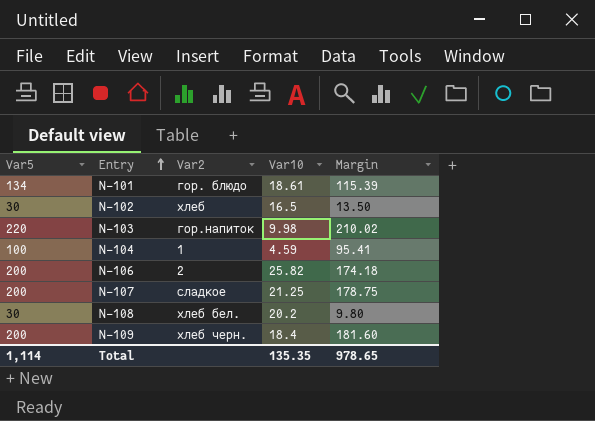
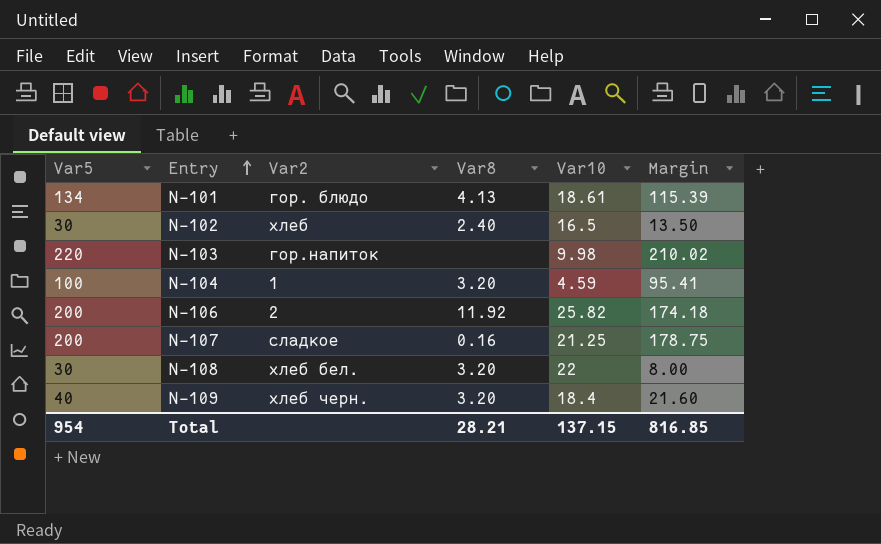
column Var8 | position: none -> 4
N-108 | Var10: 20.2 -> 22
N-108 | Margin: 9.80 -> 8.00
N-109 | Var5: 200 -> 40
N-109 | Margin: 181.60 -> 21.60
Total | Var5: 1,114 -> 954
Total | Var10: 135.35 -> 137.15
Total | Margin: 978.65 -> 816.85

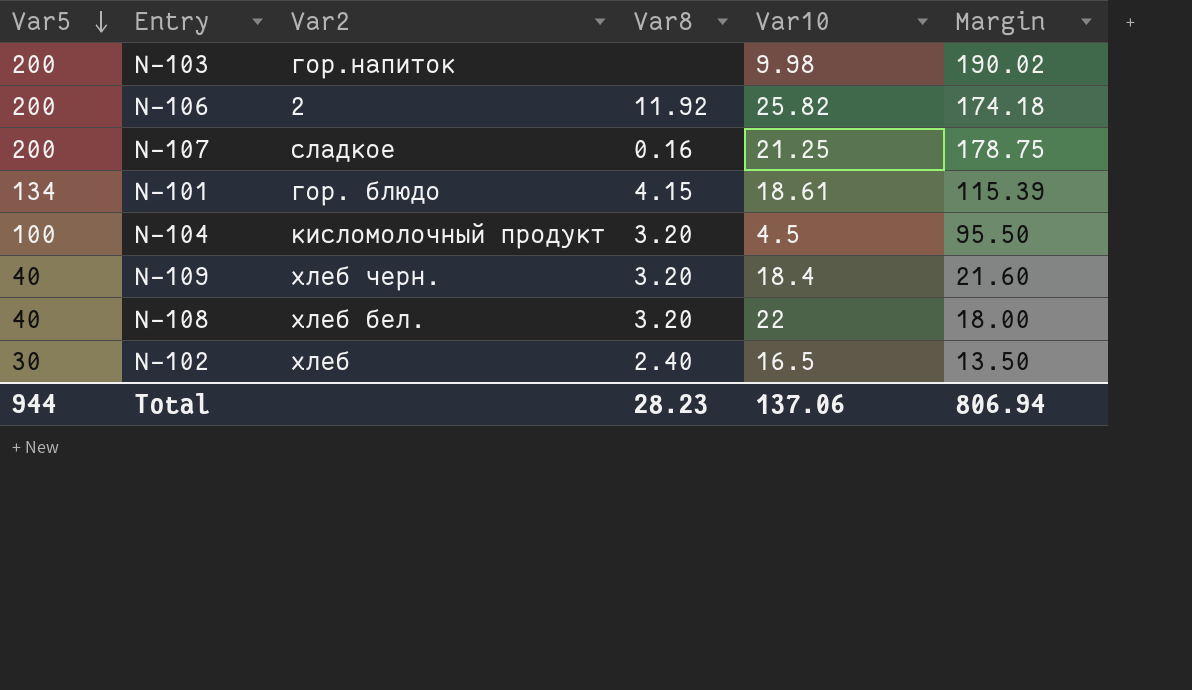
row order: Entry ascending -> Var5 descending
N-103 | Var5: 220 -> 200
N-103 | Margin: 210.02 -> 190.02
N-101 | Var8: 4.13 -> 4.15
N-104 | Var2: 1 -> кисломолочный продукт
N-104 | Var10: 4.59 -> 4.5
N-104 | Margin: 95.41 -> 95.50
N-108 | Var5: 30 -> 40
N-108 | Margin: 8.00 -> 18.00
Total | Var5: 954 -> 944
Total | Var8: 28.21 -> 28.23
Total | Var10: 137.15 -> 137.06
Total | Margin: 816.85 -> 806.94

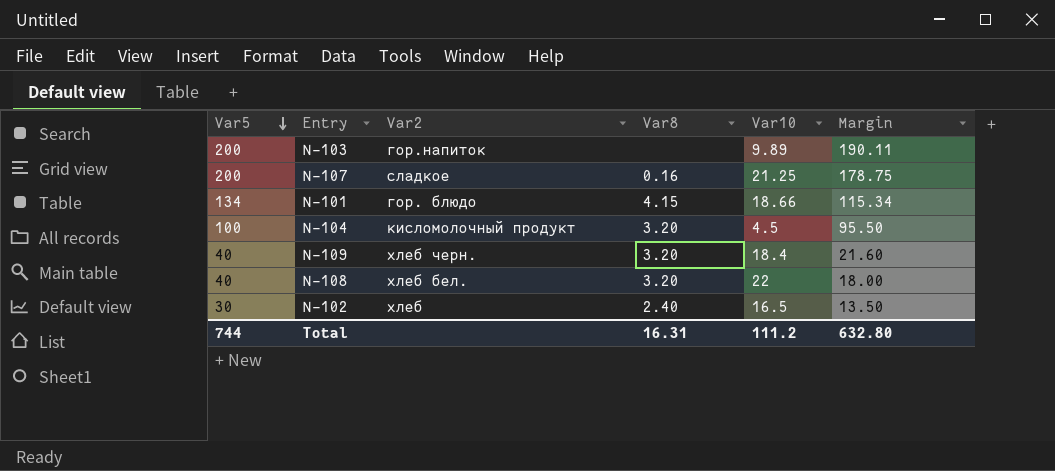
row N-106: 200 | 2 | 11.92 | 25.82 | 174.18 -> none
N-103 | Var10: 9.98 -> 9.89
N-103 | Margin: 190.02 -> 190.11
N-101 | Var10: 18.61 -> 18.66
N-101 | Margin: 115.39 -> 115.34
Total | Var5: 944 -> 744
Total | Var8: 28.23 -> 16.31
Total | Var10: 137.06 -> 111.2
Total | Margin: 806.94 -> 632.80

